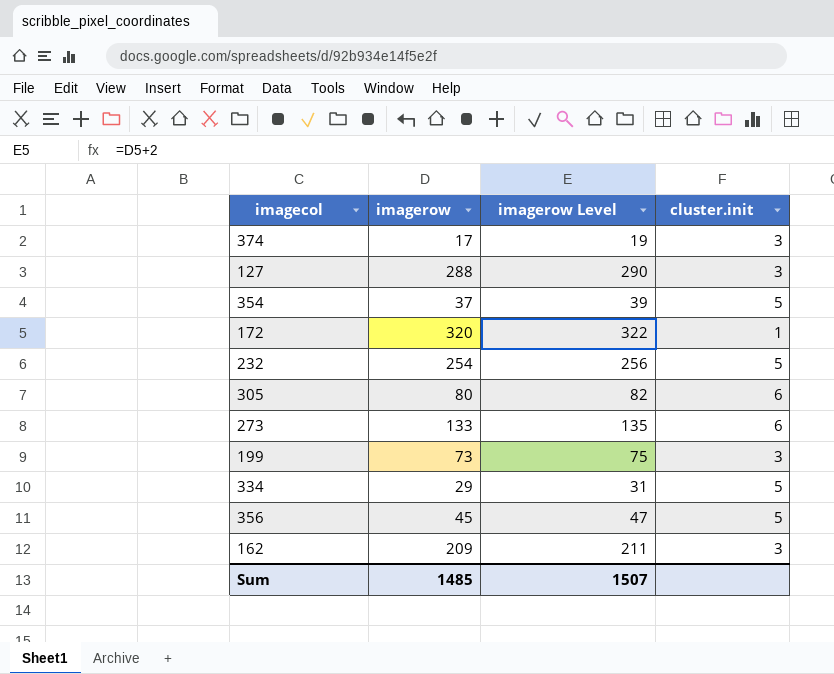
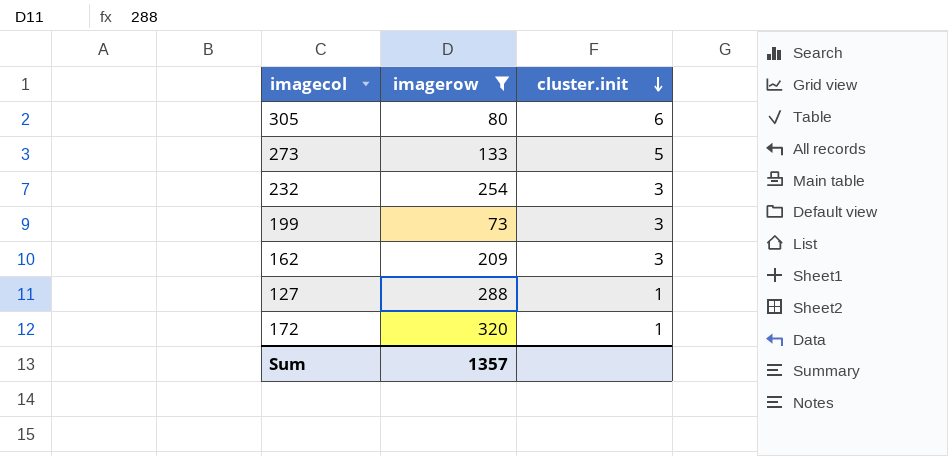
filter: none -> imagerow >= 73
row order: none -> cluster.init descending
column imagerow Level | formula: [imagerow] + 2 -> none
273 | cluster.init: 6 -> 5
232 | cluster.init: 5 -> 3
127 | cluster.init: 3 -> 1
Sum | imagerow: 1485 -> 1357

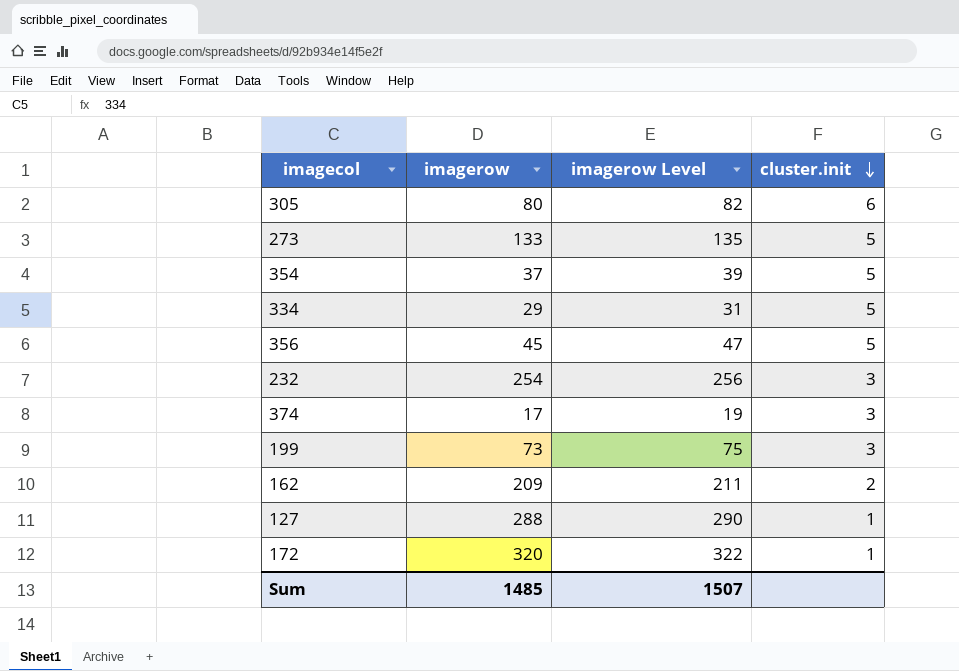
filter: imagerow >= 73 -> none
column imagerow Level | formula: none -> [imagerow] + 2
162 | cluster.init: 3 -> 2
Sum | imagerow: 1357 -> 1485

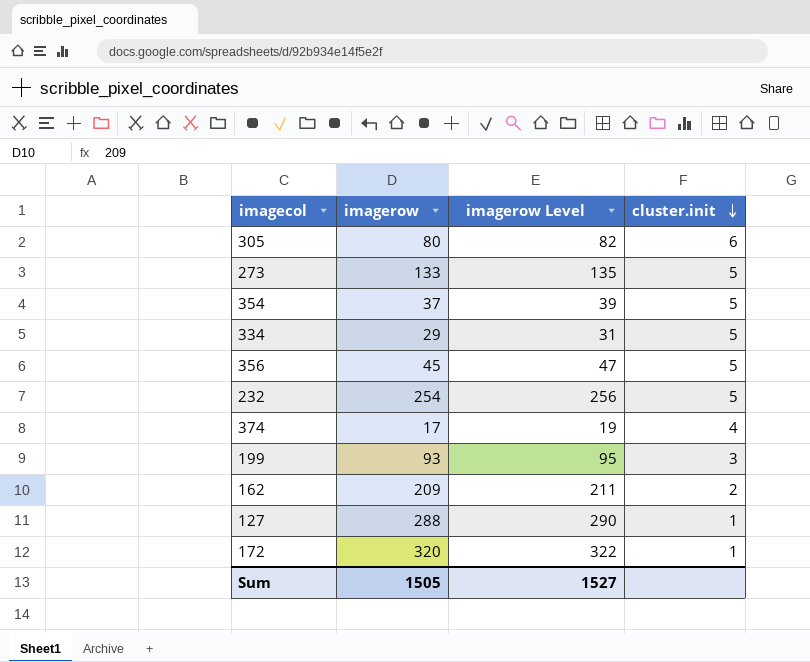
232 | cluster.init: 3 -> 5
374 | cluster.init: 3 -> 4
199 | imagerow: 73 -> 93
199 | imagerow Level: 75 -> 95
Sum | imagerow: 1485 -> 1505
Sum | imagerow Level: 1507 -> 1527

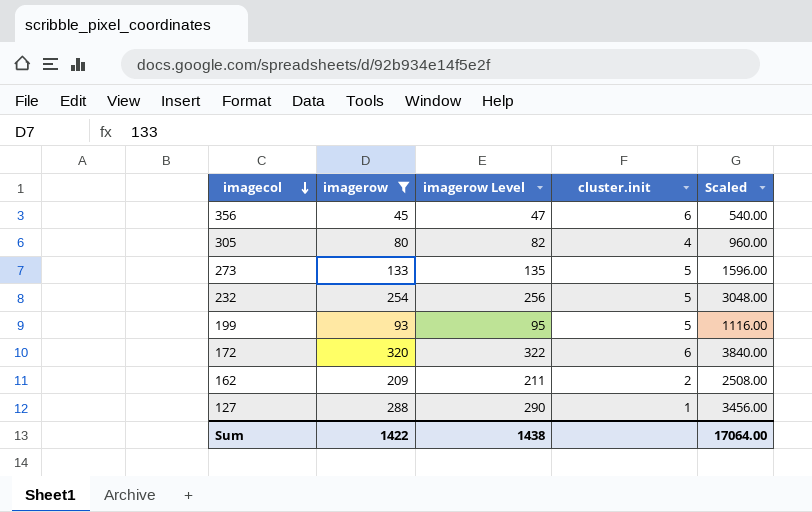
filter: none -> imagerow >= 45
row order: cluster.init descending -> imagecol descending
column Scaled | formula: none -> [imagerow] * 12
356 | cluster.init: 5 -> 6
305 | cluster.init: 6 -> 4
199 | cluster.init: 3 -> 5
172 | cluster.init: 1 -> 6
Sum | imagerow: 1505 -> 1422
Sum | imagerow Level: 1527 -> 1438

